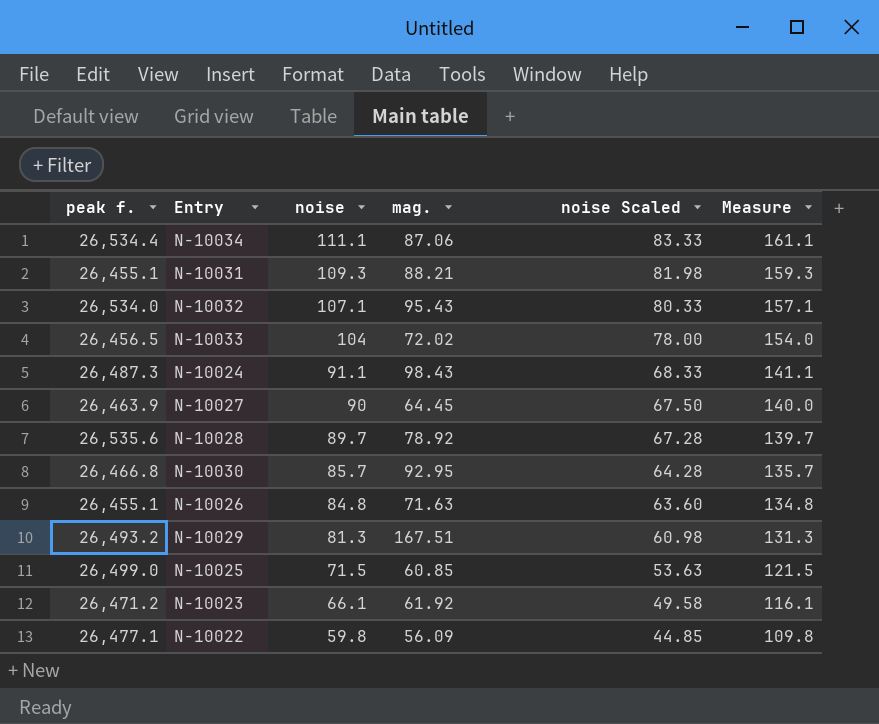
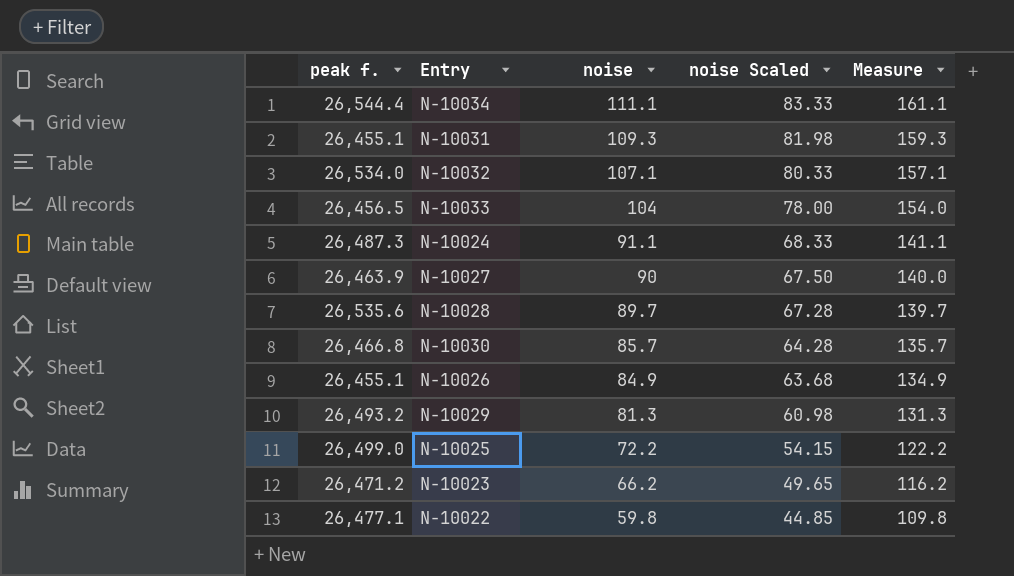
column mag. | position: 4 -> none
N-10034 | peak f.: 26,534.4 -> 26,544.4
N-10026 | noise: 84.8 -> 84.9
N-10026 | noise Scaled: 63.60 -> 63.68
N-10026 | Measure: 134.8 -> 134.9
N-10025 | noise: 71.5 -> 72.2
N-10025 | noise Scaled: 53.63 -> 54.15
N-10025 | Measure: 121.5 -> 122.2
N-10023 | noise: 66.1 -> 66.2
N-10023 | noise Scaled: 49.58 -> 49.65
N-10023 | Measure: 116.1 -> 116.2

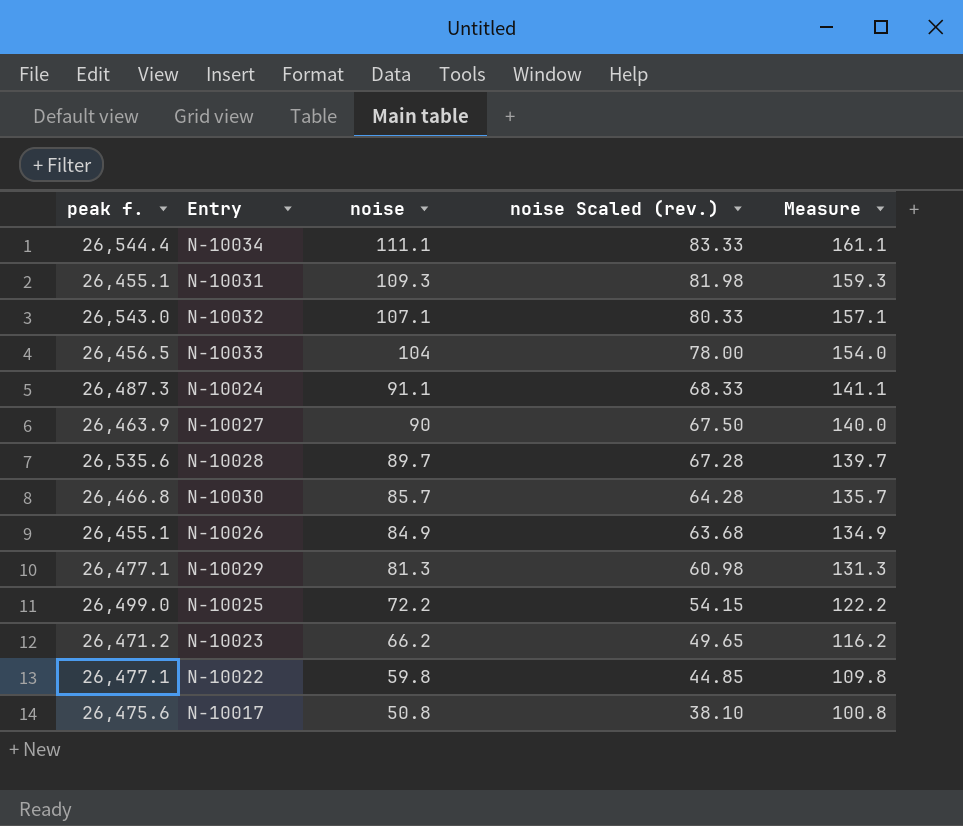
column name: noise Scaled -> noise Scaled (rev.)
N-10032 | peak f.: 26,534.0 -> 26,543.0
N-10029 | peak f.: 26,493.2 -> 26,477.1
row N-10017: none -> 26,475.6 | 50.8 | 38.10 | 100.8

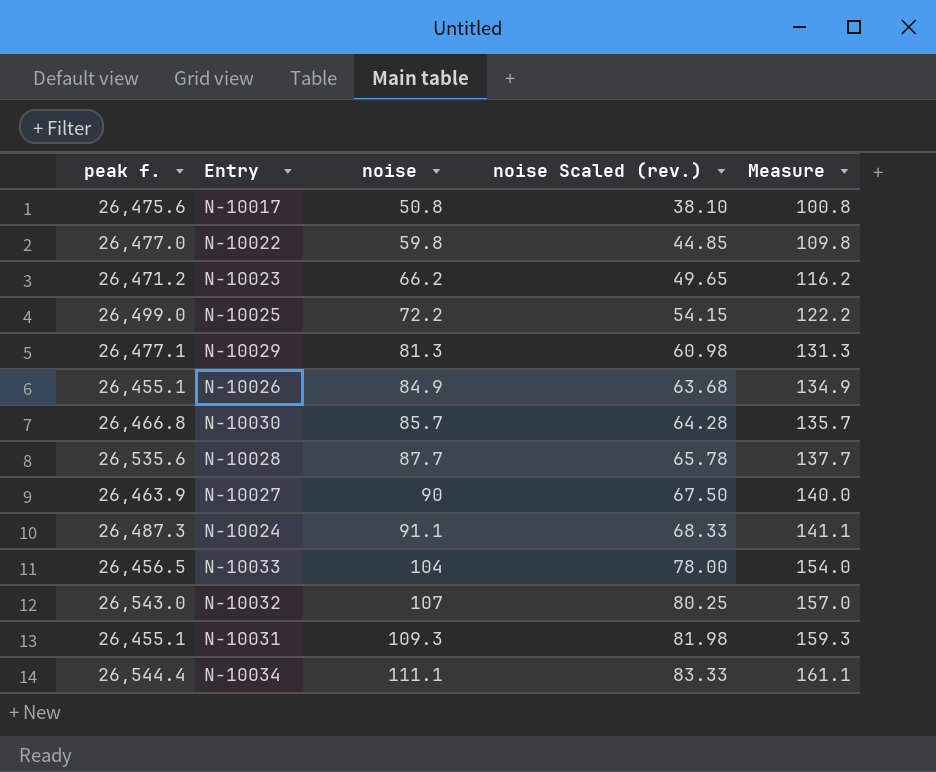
row order: noise descending -> noise ascending
N-10022 | peak f.: 26,477.1 -> 26,477.0
N-10028 | noise: 89.7 -> 87.7
N-10028 | noise Scaled (rev.): 67.28 -> 65.78
N-10028 | Measure: 139.7 -> 137.7
N-10032 | noise: 107.1 -> 107
N-10032 | noise Scaled (rev.): 80.33 -> 80.25
N-10032 | Measure: 157.1 -> 157.0

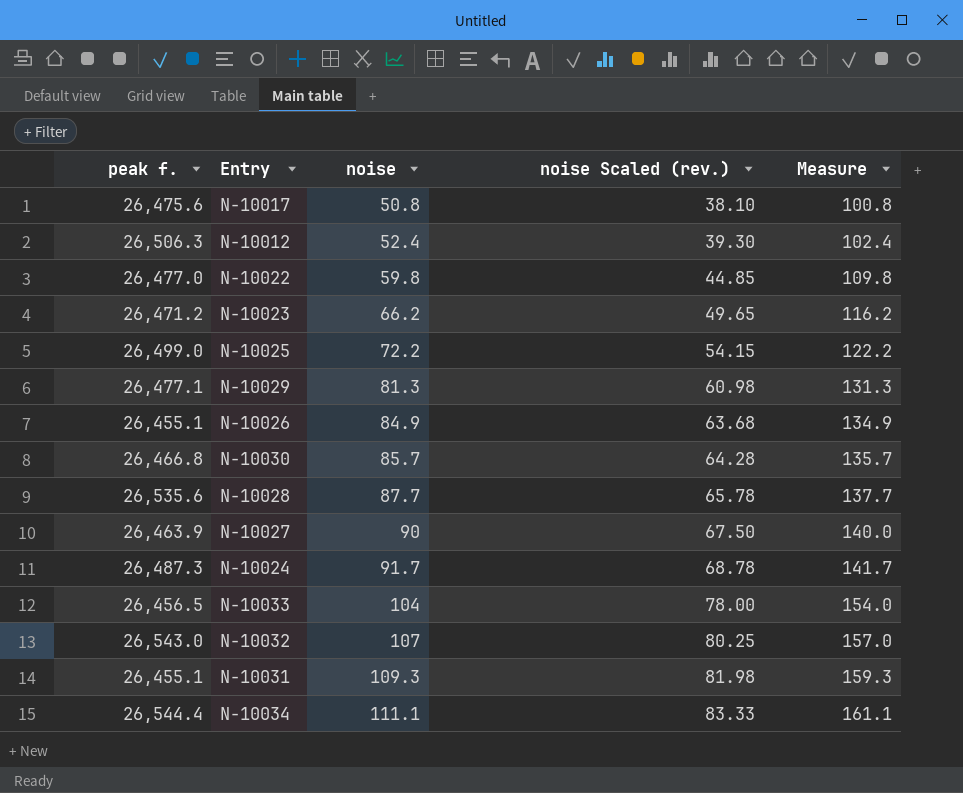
row N-10012: none -> 26,506.3 | 52.4 | 39.30 | 102.4
N-10024 | noise: 91.1 -> 91.7
N-10024 | noise Scaled (rev.): 68.33 -> 68.78
N-10024 | Measure: 141.1 -> 141.7

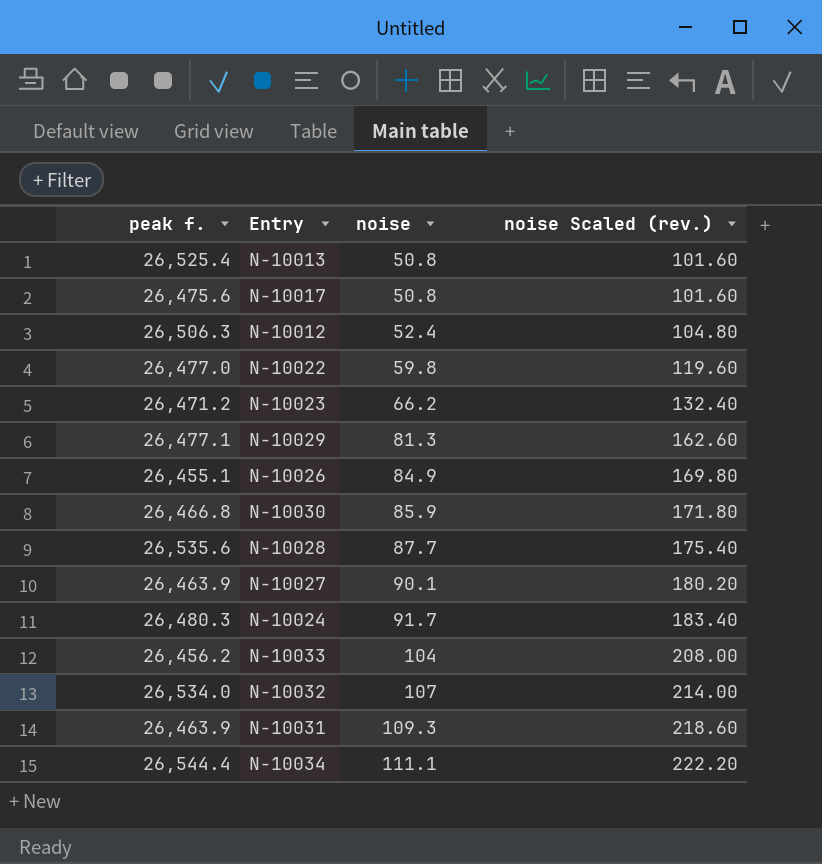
column Measure | formula: [noise] + 50 -> none
column noise Scaled (rev.) | formula: [noise] * 0.75 -> [noise] * 2
row N-10025: 26,499.0 | 72.2 | 54.15 | 122.2 -> none
row N-10013: none -> 26,525.4 | 50.8 | 101.60
N-10030 | noise: 85.7 -> 85.9
N-10027 | noise: 90 -> 90.1
N-10024 | peak f.: 26,487.3 -> 26,480.3
N-10033 | peak f.: 26,456.5 -> 26,456.2
N-10032 | peak f.: 26,543.0 -> 26,534.0
N-10031 | peak f.: 26,455.1 -> 26,463.9

